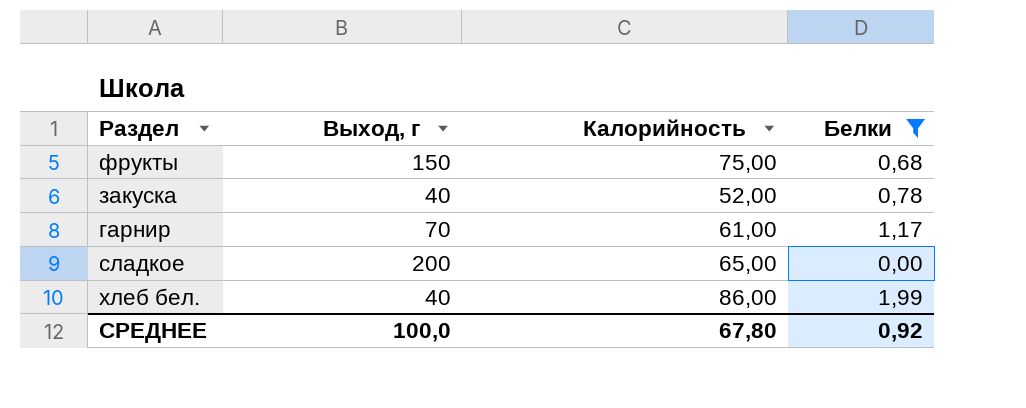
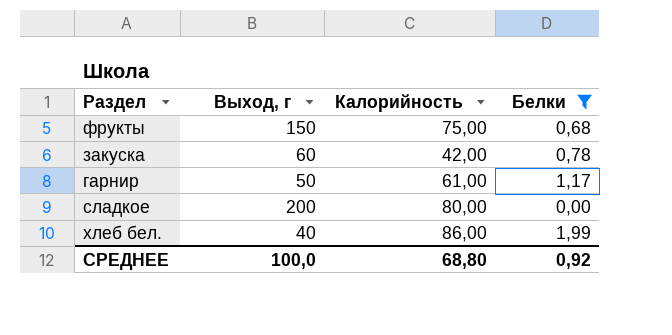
закуска | Выход, г: 40 -> 60
закуска | Калорийность: 52,00 -> 42,00
гарнир | Выход, г: 70 -> 50
сладкое | Калорийность: 65,00 -> 80,00
СРЕДНЕЕ | Калорийность: 67,80 -> 68,80

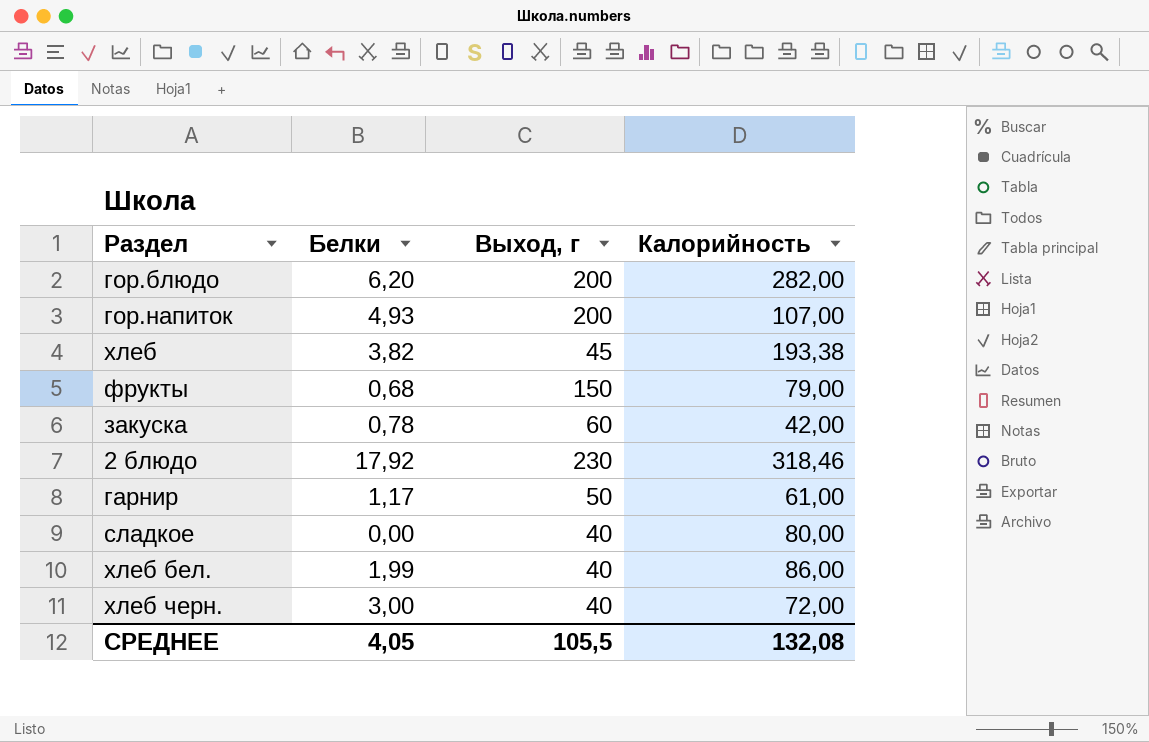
filter: Белки <= 1,99 -> none
column Белки | position: 4 -> 2
фрукты | Калорийность: 75,00 -> 79,00
сладкое | Выход, г: 200 -> 40
СРЕДНЕЕ | Белки: 0,92 -> 4,05
СРЕДНЕЕ | Выход, г: 100,0 -> 105,5
СРЕДНЕЕ | Калорийность: 68,80 -> 132,08

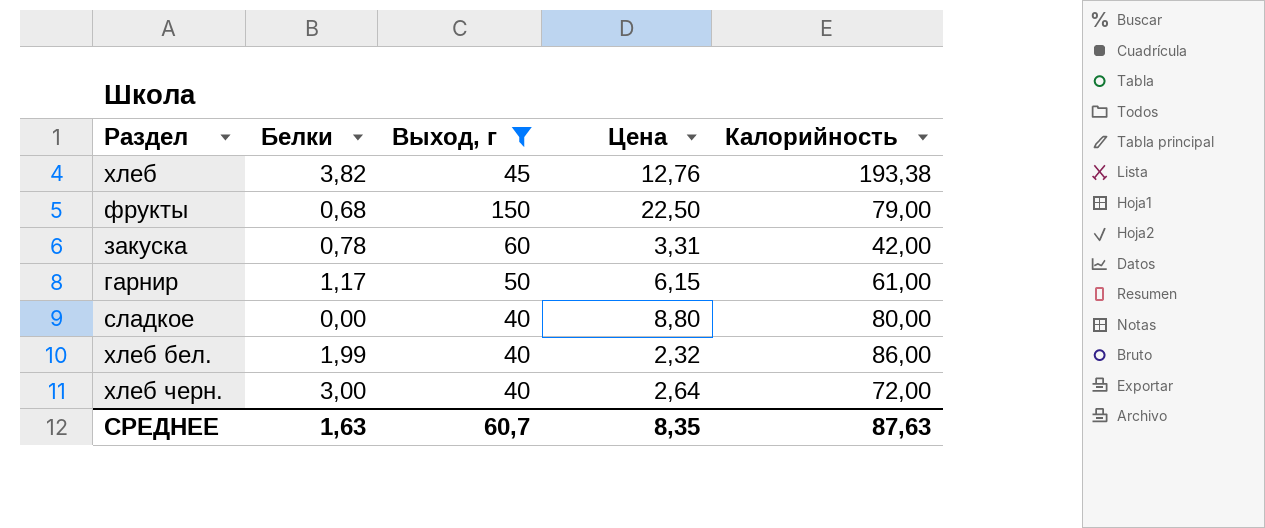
filter: none -> Выход, г <= 150
column Цена | position: none -> 4
СРЕДНЕЕ | Белки: 4,05 -> 1,63
СРЕДНЕЕ | Выход, г: 105,5 -> 60,7
СРЕДНЕЕ | Калорийность: 132,08 -> 87,63

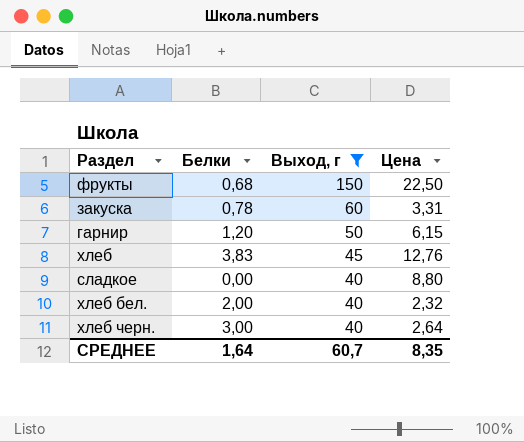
row order: none -> Выход, г descending
column Калорийность | position: 5 -> none
гарнир | Белки: 1,17 -> 1,20
хлеб | Белки: 3,82 -> 3,83
хлеб бел. | Белки: 1,99 -> 2,00
СРЕДНЕЕ | Белки: 1,63 -> 1,64

